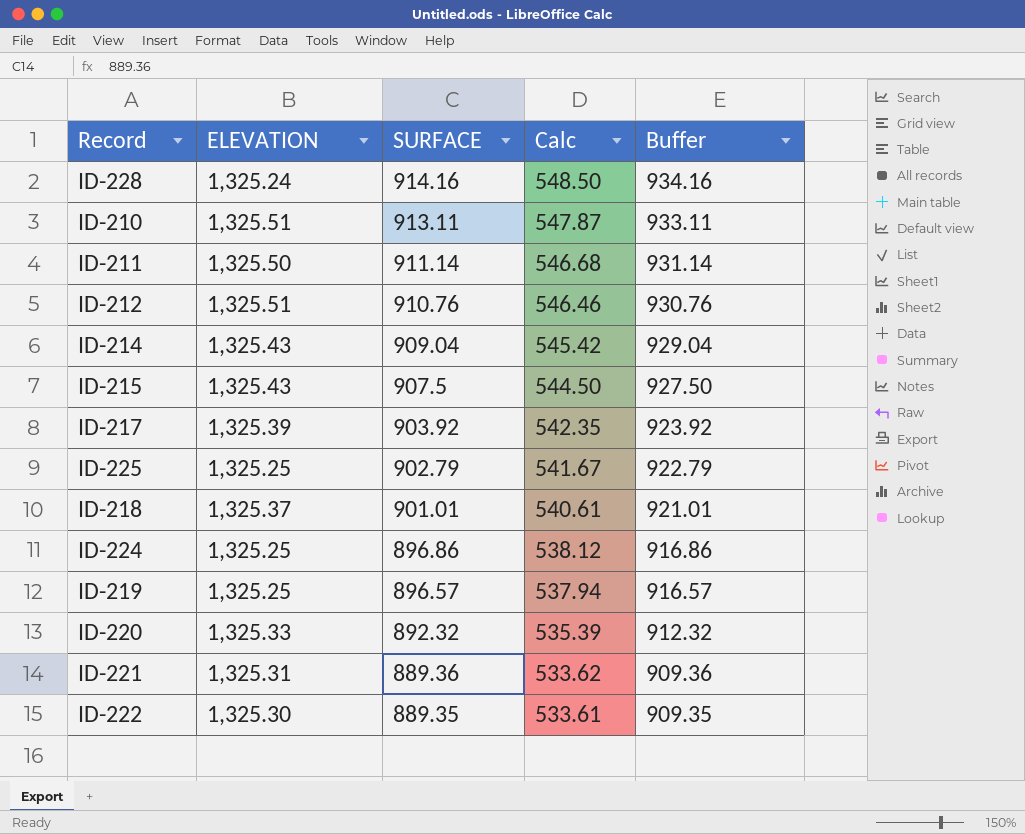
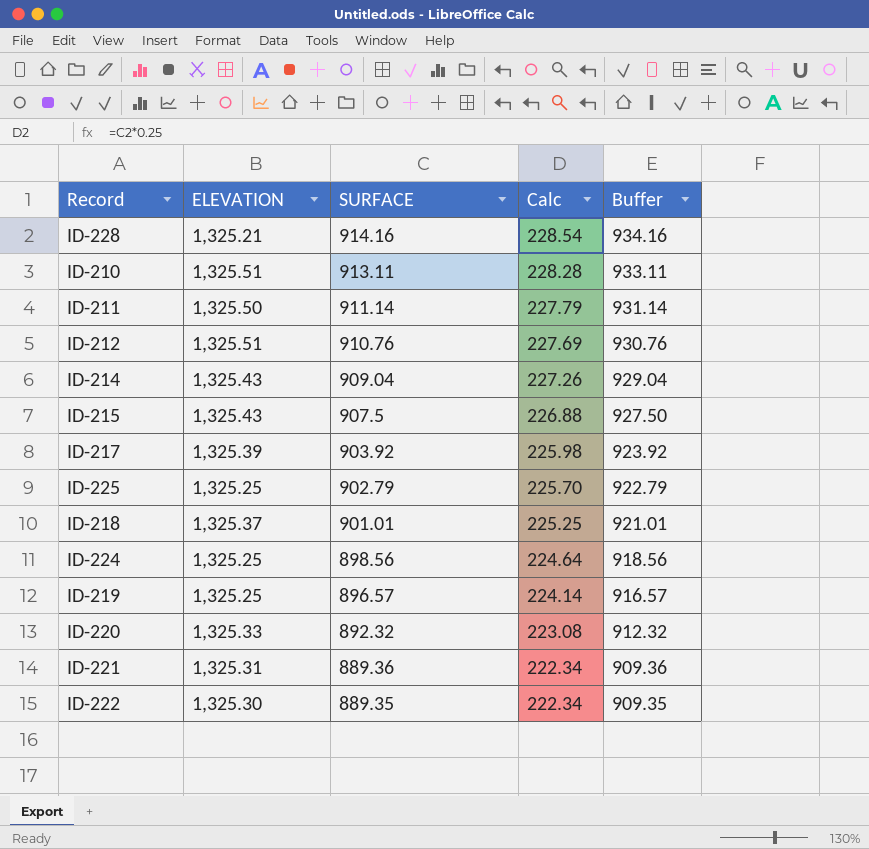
column Calc | formula: [SURFACE] * 0.6 -> [SURFACE] * 0.25
ID-228 | ELEVATION: 1,325.24 -> 1,325.21
ID-224 | SURFACE: 896.86 -> 898.56
ID-224 | Buffer: 916.86 -> 918.56

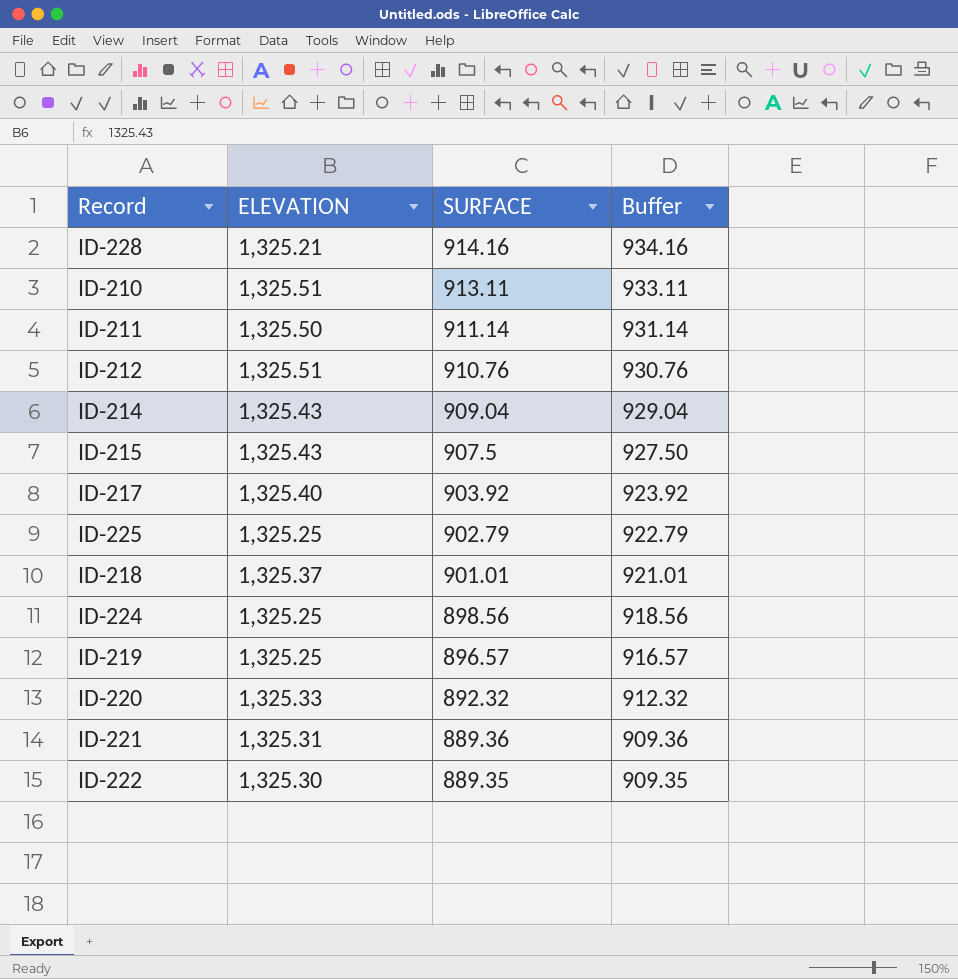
column Calc | formula: [SURFACE] * 0.25 -> none
ID-217 | ELEVATION: 1,325.39 -> 1,325.40

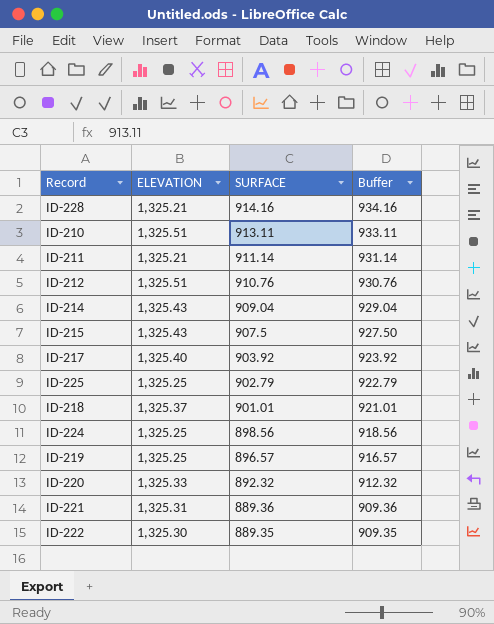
ID-211 | ELEVATION: 1,325.50 -> 1,325.21

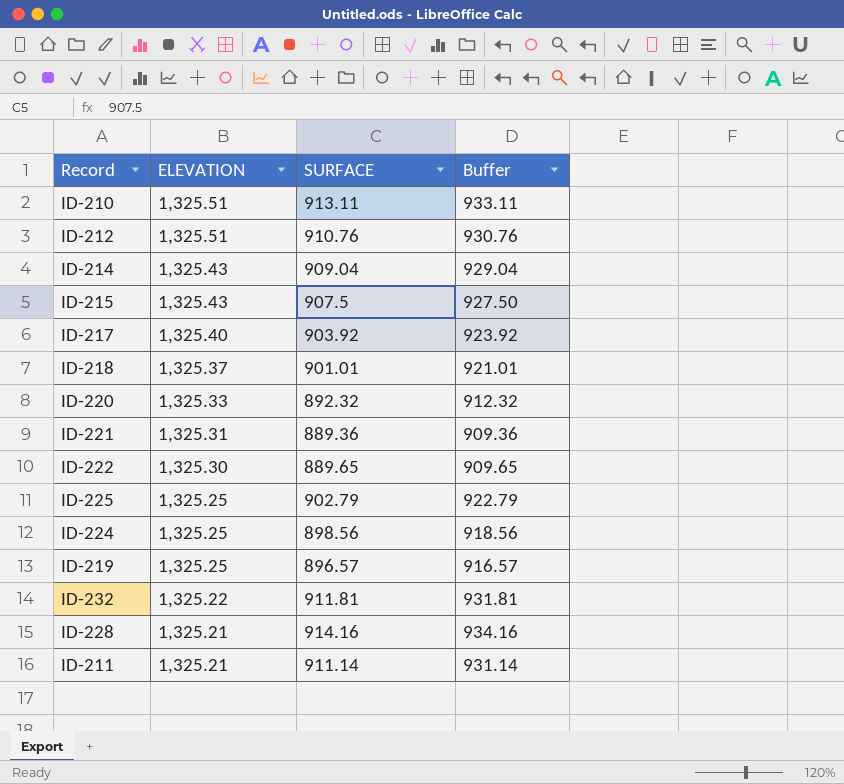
row order: SURFACE descending -> ELEVATION descending
ID-222 | SURFACE: 889.35 -> 889.65
ID-222 | Buffer: 909.35 -> 909.65
row ID-232: none -> 1,325.22 | 911.81 | 931.81

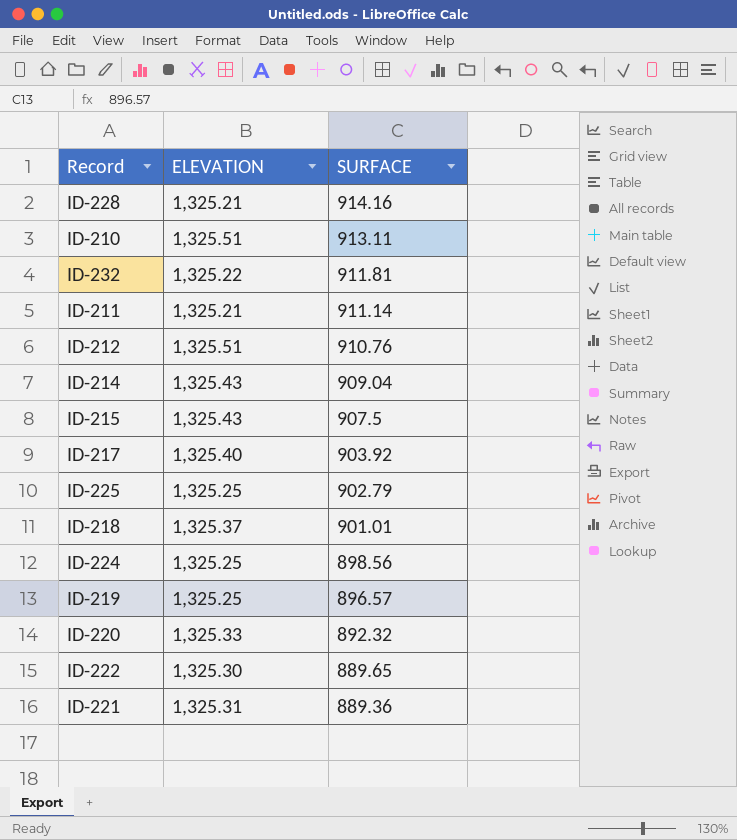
row order: ELEVATION descending -> SURFACE descending
column Buffer | formula: [SURFACE] + 20 -> none

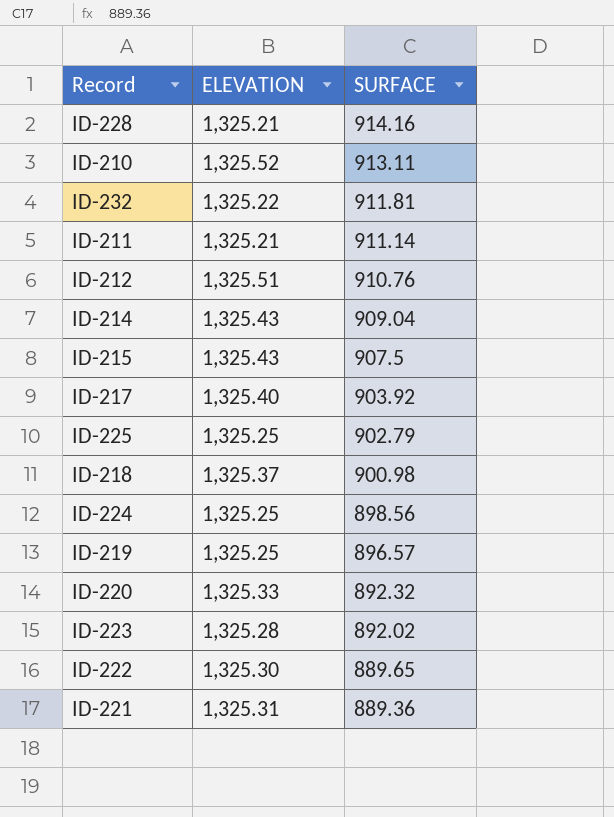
ID-210 | ELEVATION: 1,325.51 -> 1,325.52
ID-218 | SURFACE: 901.01 -> 900.98
row ID-223: none -> 1,325.28 | 892.02

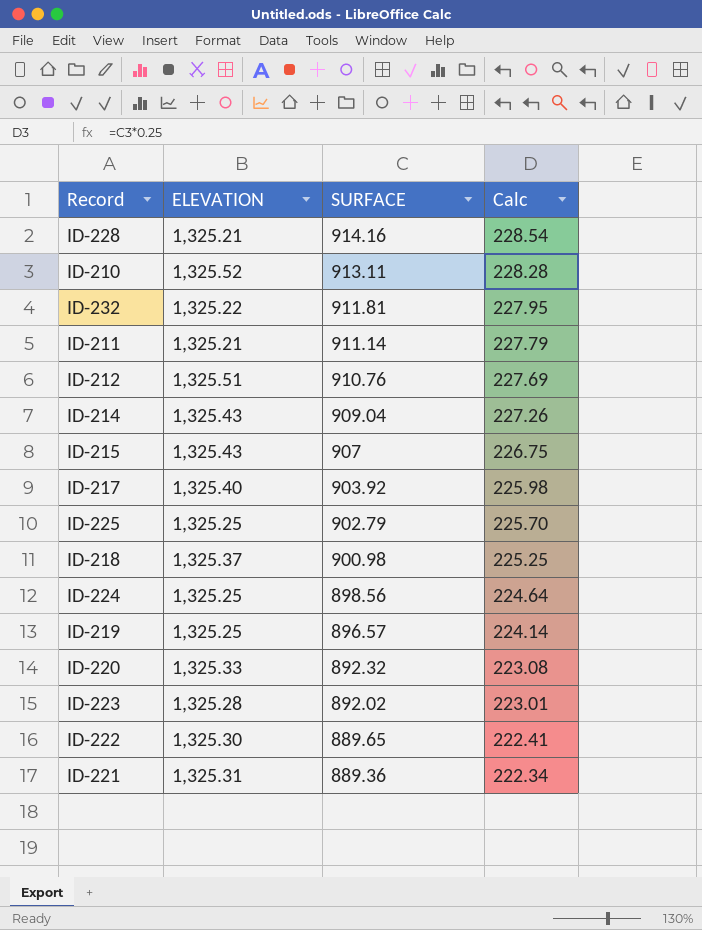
column Calc | formula: none -> [SURFACE] * 0.25
ID-215 | SURFACE: 907.5 -> 907

